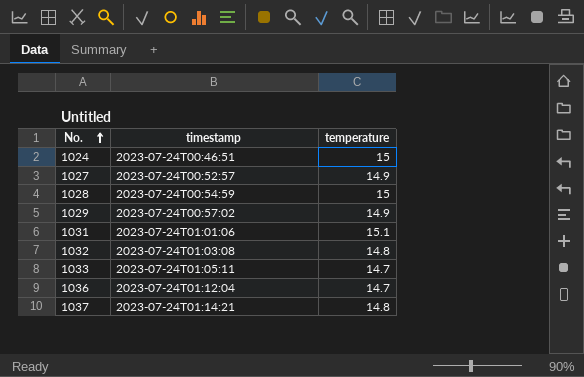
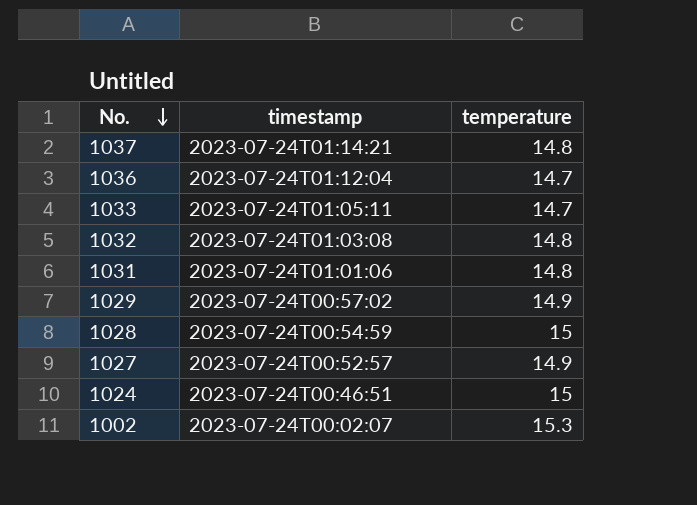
row order: No. ascending -> No. descending
1031 | temperature: 15.1 -> 14.8
row 1002: none -> 2023-07-24T00:02:07 | 15.3

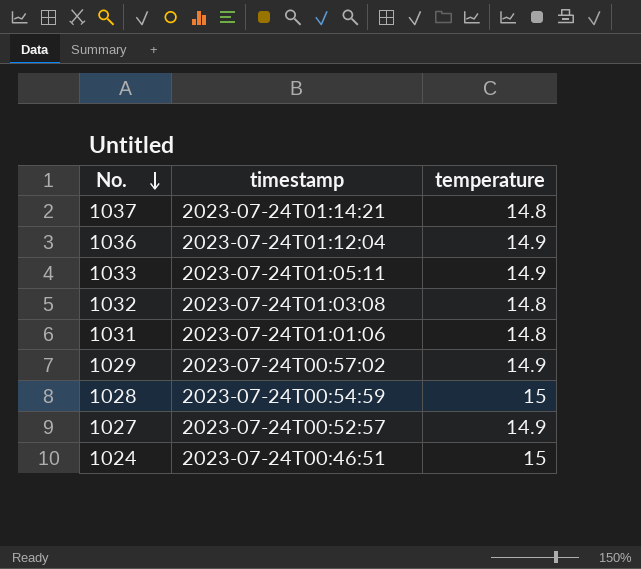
row 1002: 2023-07-24T00:02:07 | 15.3 -> none
1036 | temperature: 14.7 -> 14.9
1033 | temperature: 14.7 -> 14.9

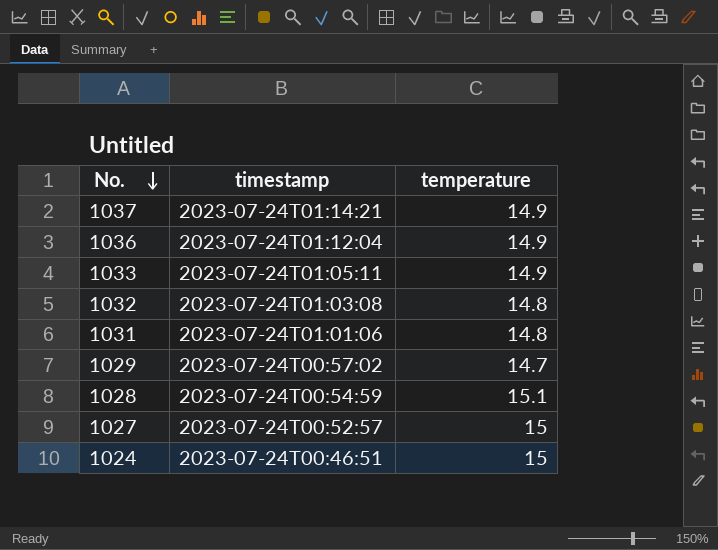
1037 | temperature: 14.8 -> 14.9
1029 | temperature: 14.9 -> 14.7
1028 | temperature: 15 -> 15.1
1027 | temperature: 14.9 -> 15

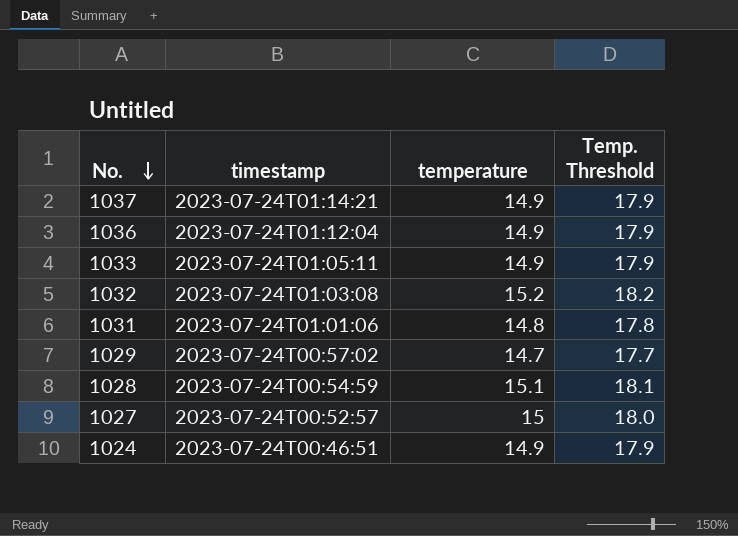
column Temp. Threshold | formula: none -> [temperature] + 3
1032 | temperature: 14.8 -> 15.2
1024 | temperature: 15 -> 14.9

